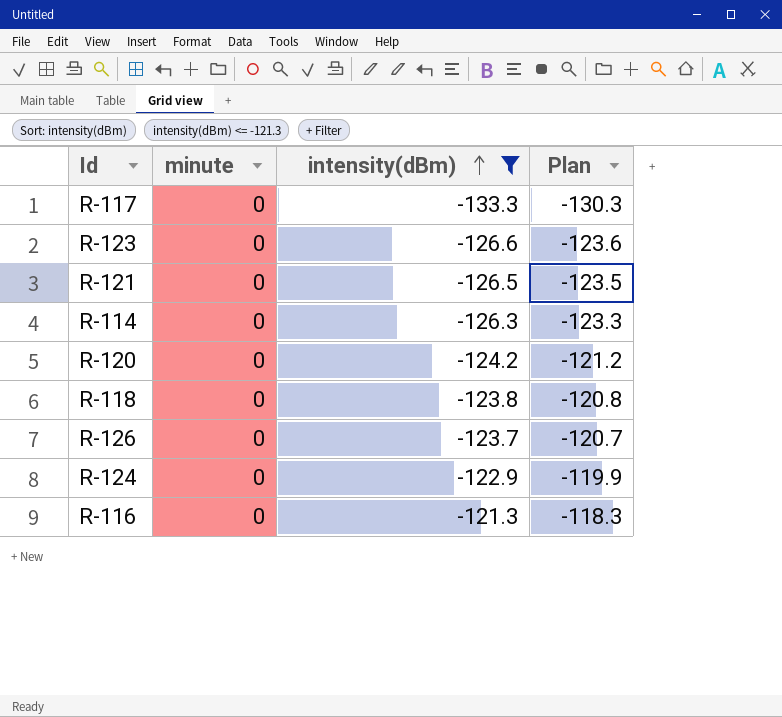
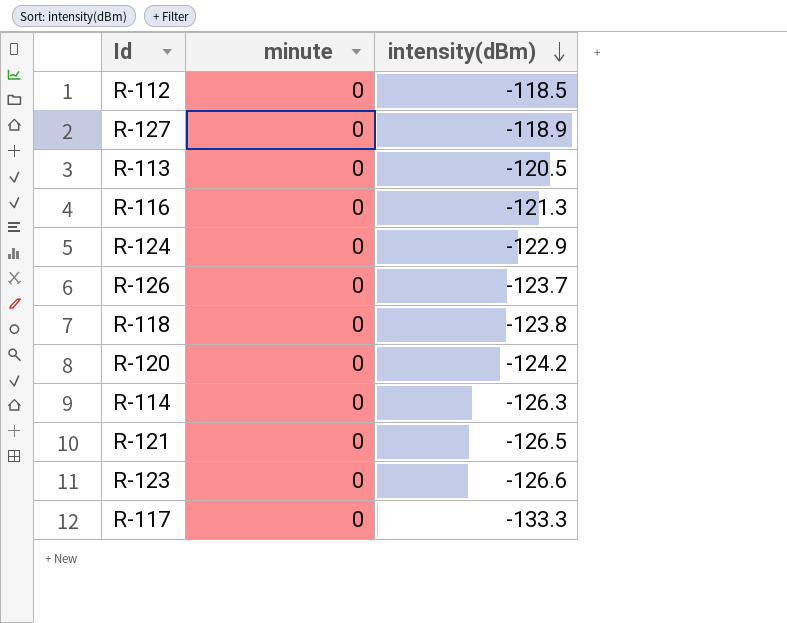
filter: intensity(dBm) <= -121.3 -> none
row order: intensity(dBm) ascending -> intensity(dBm) descending
column Plan | formula: [intensity(dBm)] + 3 -> none

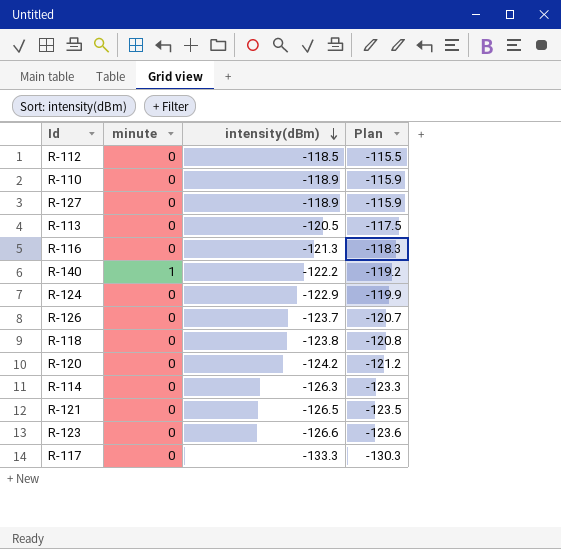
column Plan | formula: none -> [intensity(dBm)] + 3
row R-110: none -> 0 | -118.9 | -115.9
row R-140: none -> 1 | -122.2 | -119.2

